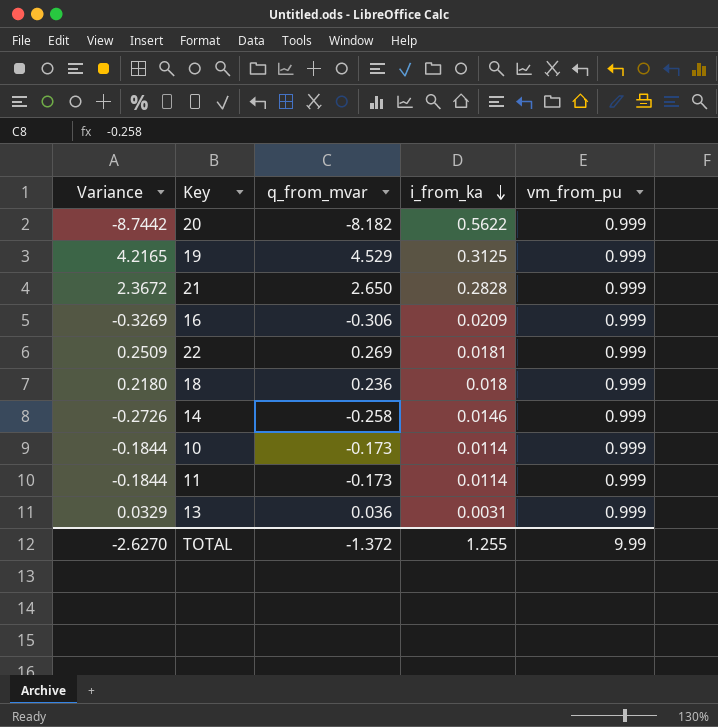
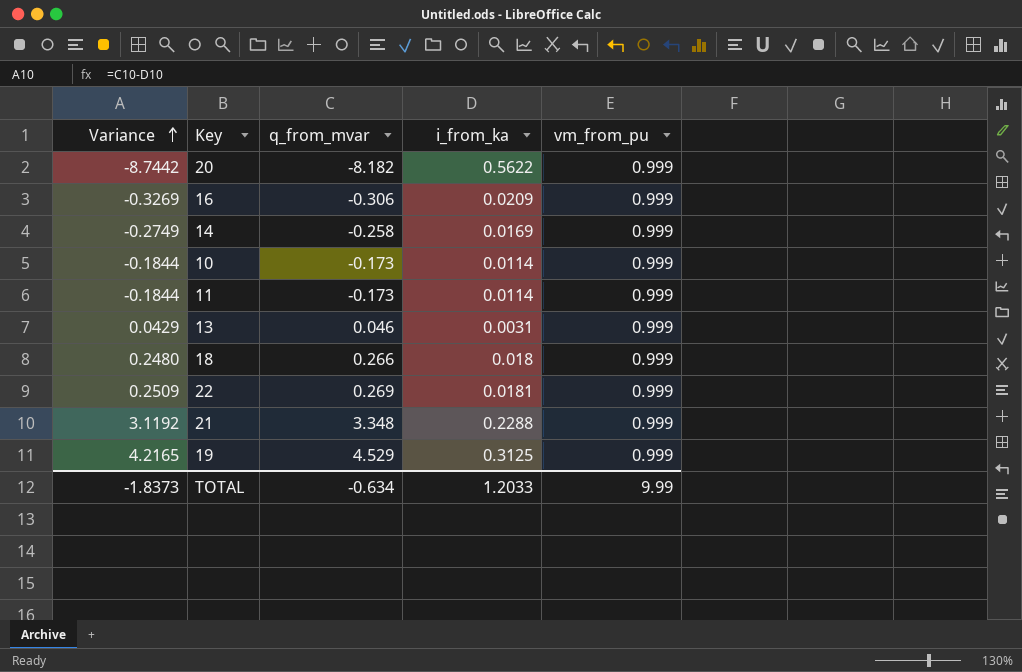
row order: i_from_ka descending -> Variance ascending
14 | Variance: -0.2726 -> -0.2749
14 | i_from_ka: 0.0146 -> 0.0169
13 | Variance: 0.0329 -> 0.0429
13 | q_from_mvar: 0.036 -> 0.046
18 | Variance: 0.2180 -> 0.2480
18 | q_from_mvar: 0.236 -> 0.266
21 | Variance: 2.3672 -> 3.1192
21 | q_from_mvar: 2.650 -> 3.348
21 | i_from_ka: 0.2828 -> 0.2288
TOTAL | Variance: -2.6270 -> -1.8373
TOTAL | q_from_mvar: -1.372 -> -0.634
TOTAL | i_from_ka: 1.255 -> 1.2033

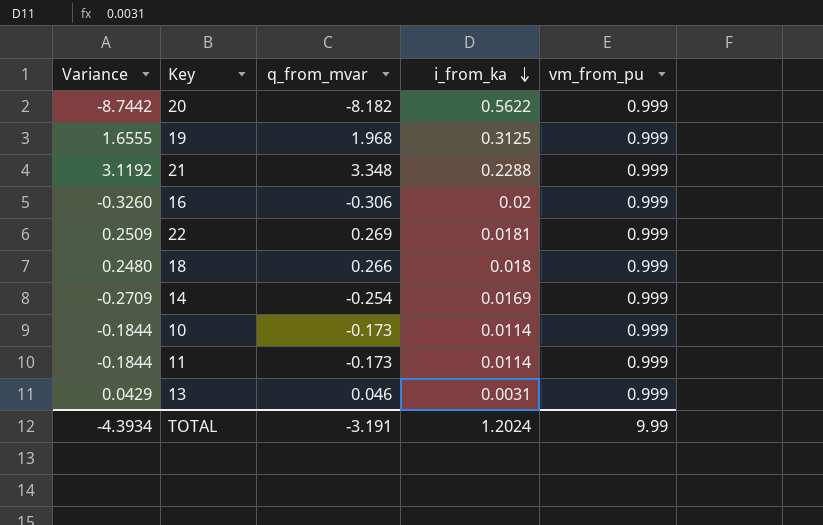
row order: Variance ascending -> i_from_ka descending
19 | Variance: 4.2165 -> 1.6555
19 | q_from_mvar: 4.529 -> 1.968
16 | Variance: -0.3269 -> -0.3260
16 | i_from_ka: 0.0209 -> 0.02
14 | Variance: -0.2749 -> -0.2709
14 | q_from_mvar: -0.258 -> -0.254
TOTAL | Variance: -1.8373 -> -4.3934
TOTAL | q_from_mvar: -0.634 -> -3.191
TOTAL | i_from_ka: 1.2033 -> 1.2024

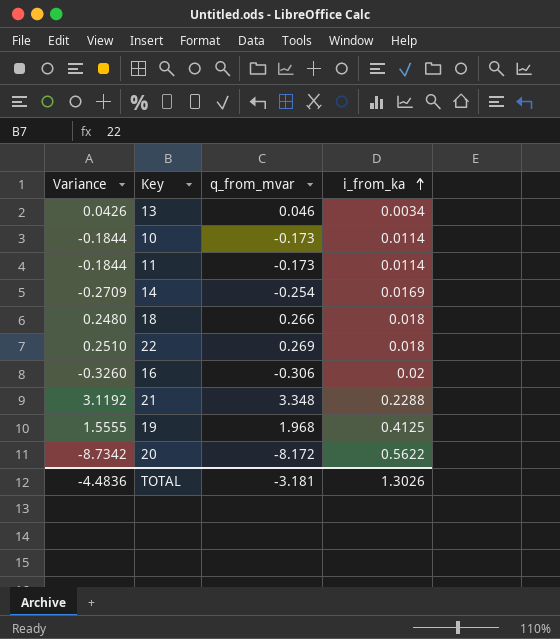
row order: i_from_ka descending -> i_from_ka ascending
column vm_from_pu | position: 5 -> none
13 | Variance: 0.0429 -> 0.0426
13 | i_from_ka: 0.0031 -> 0.0034
22 | Variance: 0.2509 -> 0.2510
22 | i_from_ka: 0.0181 -> 0.018
19 | Variance: 1.6555 -> 1.5555
19 | i_from_ka: 0.3125 -> 0.4125
20 | Variance: -8.7442 -> -8.7342
20 | q_from_mvar: -8.182 -> -8.172
TOTAL | Variance: -4.3934 -> -4.4836
TOTAL | q_from_mvar: -3.191 -> -3.181
TOTAL | i_from_ka: 1.2024 -> 1.3026

